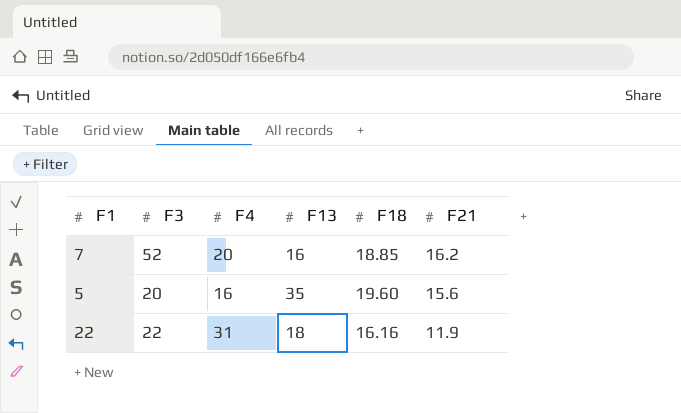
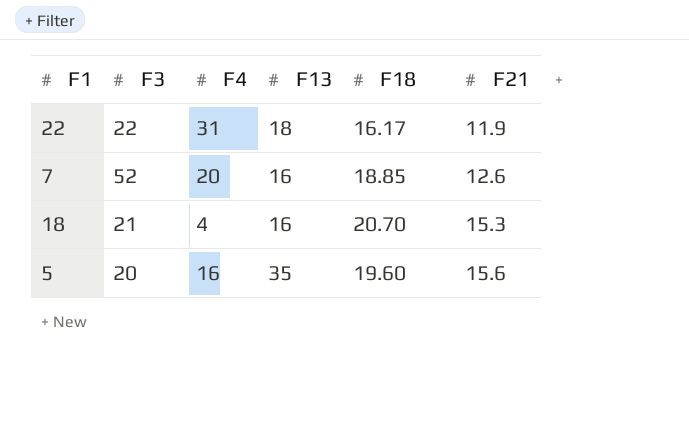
row order: F21 descending -> F21 ascending
22 | F18: 16.16 -> 16.17
7 | F21: 16.2 -> 12.6
row 18: none -> 21 | 4 | 16 | 20.70 | 15.3

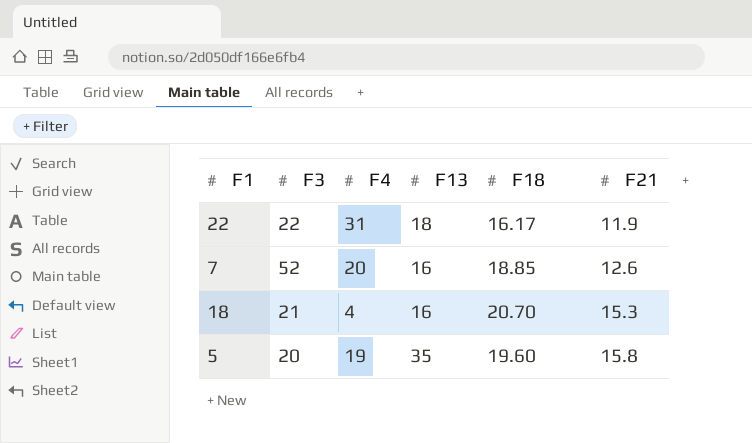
5 | F4: 16 -> 19
5 | F21: 15.6 -> 15.8

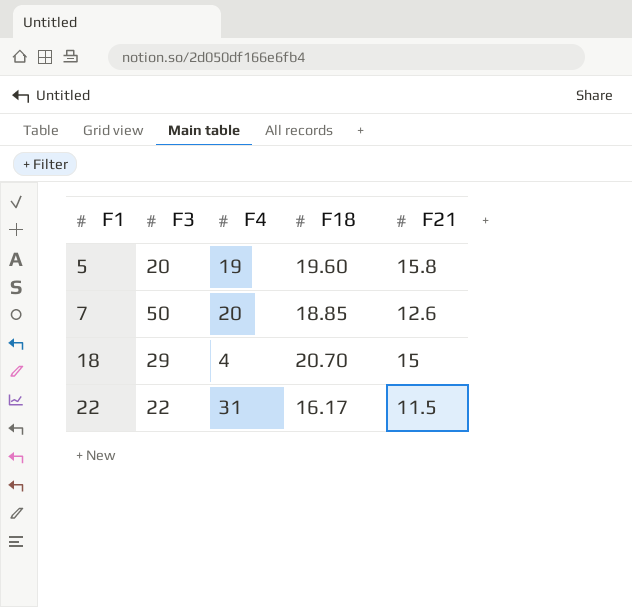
row order: F21 ascending -> F1 ascending
column F13 | position: 4 -> none
7 | F3: 52 -> 50
18 | F3: 21 -> 29
18 | F21: 15.3 -> 15
22 | F21: 11.9 -> 11.5

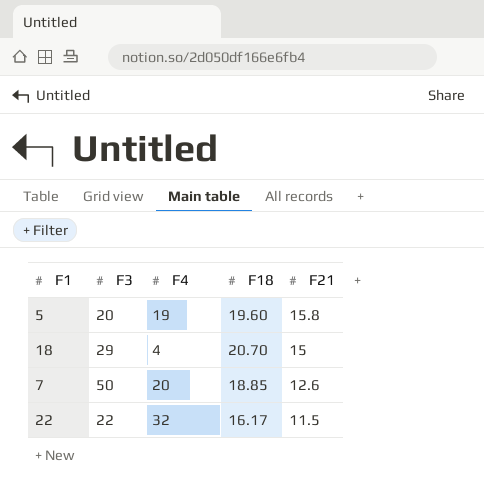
row order: F1 ascending -> F21 descending
22 | F4: 31 -> 32

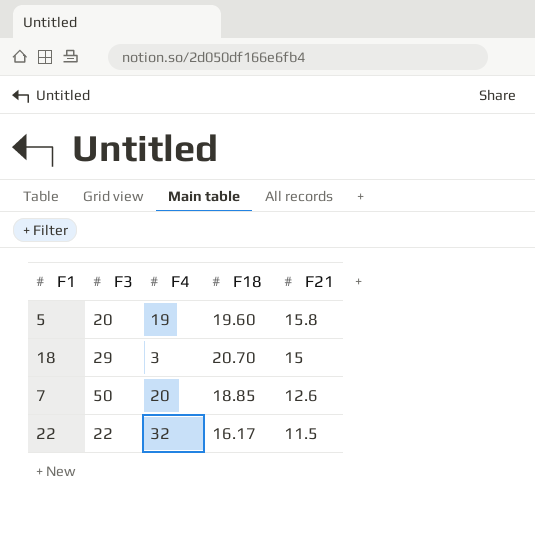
18 | F4: 4 -> 3

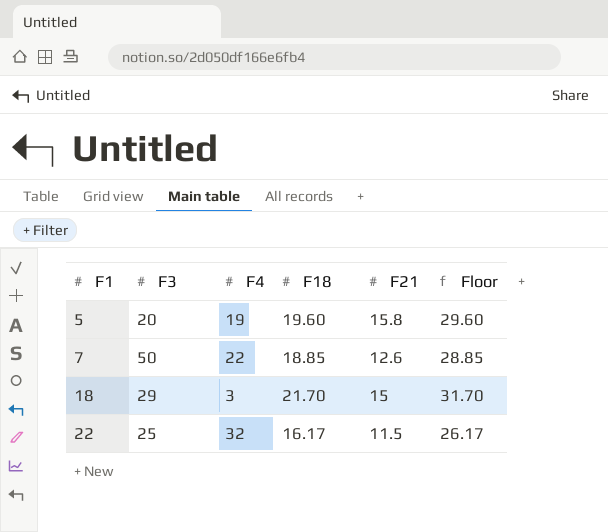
row order: F21 descending -> F1 ascending
column Floor | formula: none -> [F18] + 10
7 | F4: 20 -> 22
18 | F18: 20.70 -> 21.70
22 | F3: 22 -> 25

